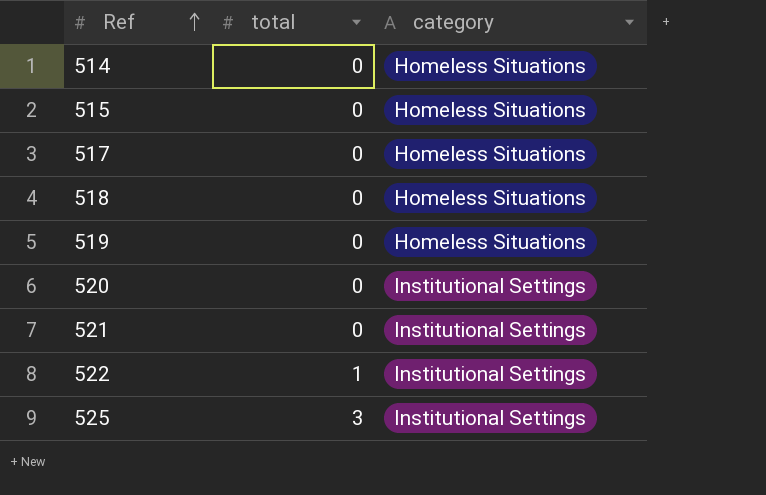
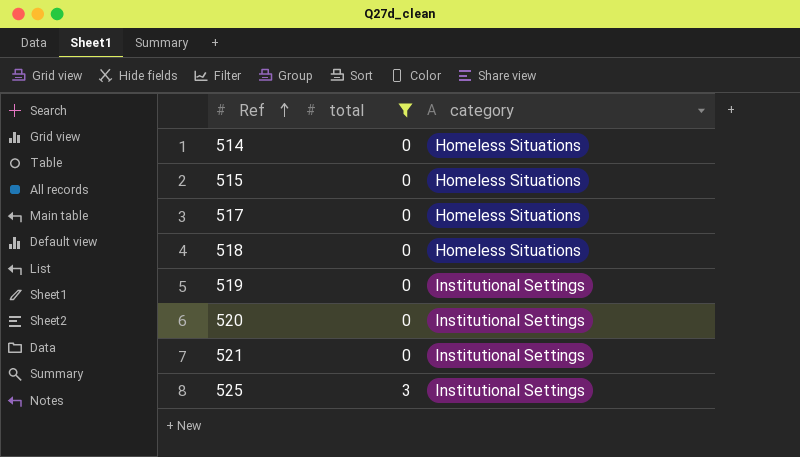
filter: none -> total != 1
519 | category: Homeless Situations -> Institutional Settings

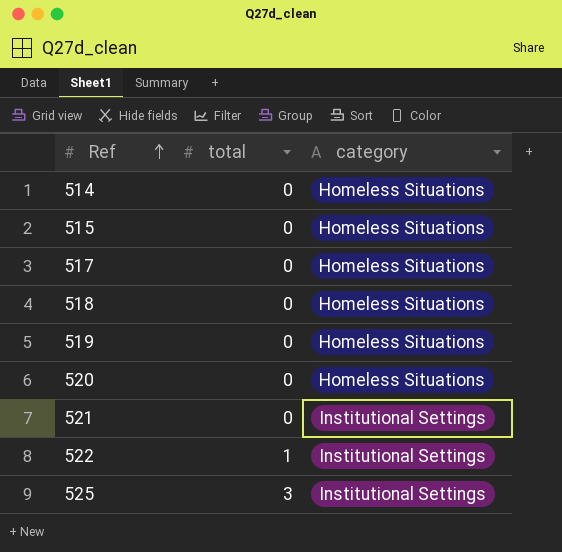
filter: total != 1 -> none
519 | category: Institutional Settings -> Homeless Situations
520 | category: Institutional Settings -> Homeless Situations

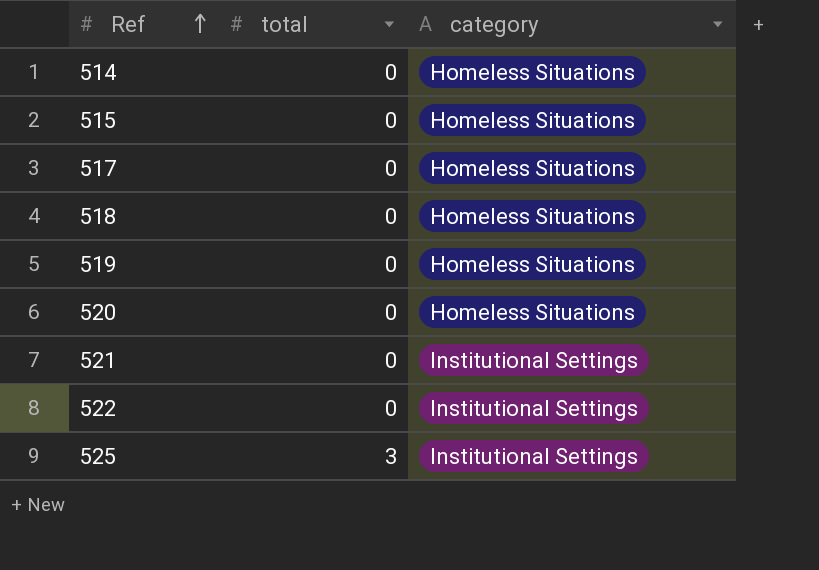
522 | total: 1 -> 0

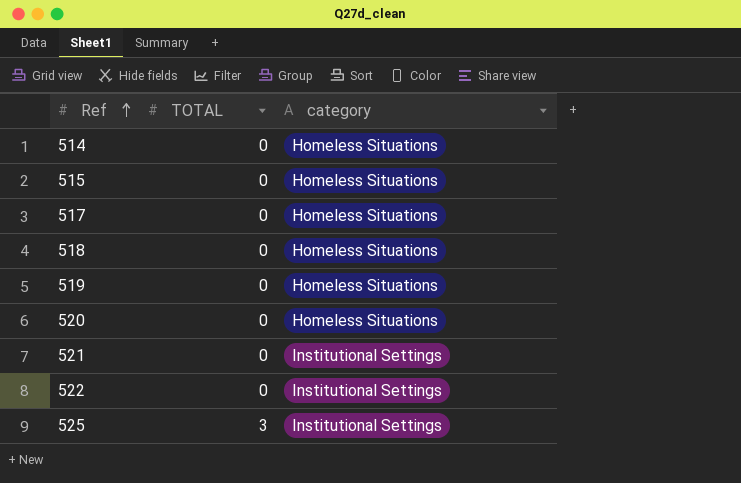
column name: total -> TOTAL

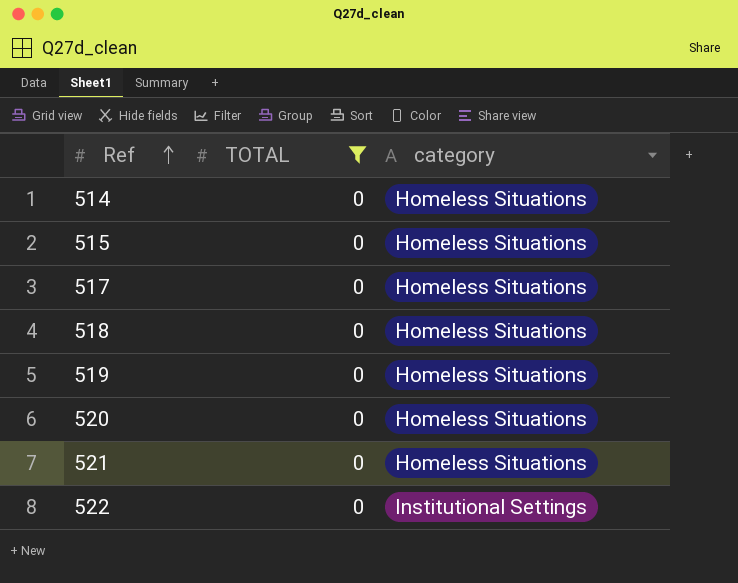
filter: none -> TOTAL = 0
521 | category: Institutional Settings -> Homeless Situations

